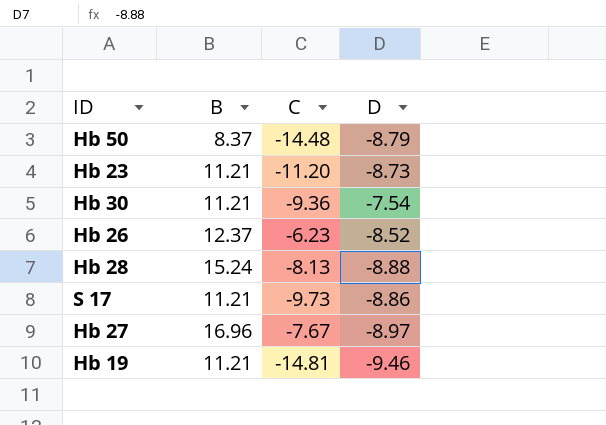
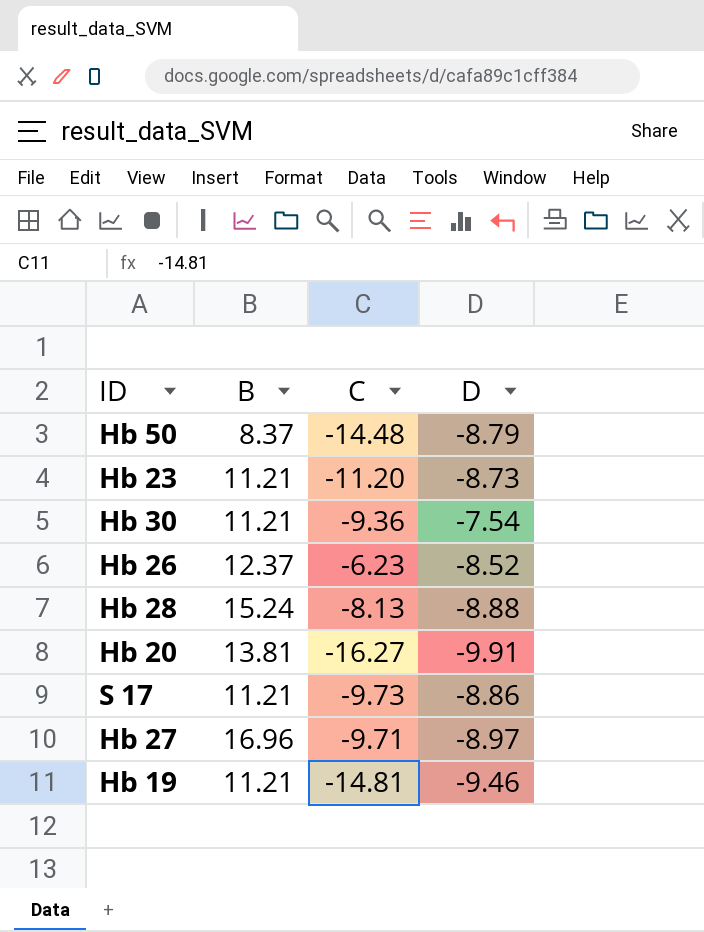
row Hb 20: none -> 13.81 | -16.27 | -9.91
Hb 27 | C: -7.67 -> -9.71

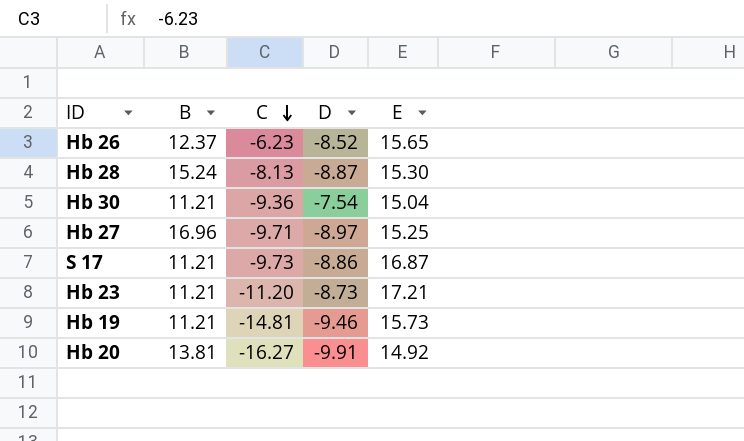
row order: none -> C descending
column E | position: none -> 5
row Hb 50: 8.37 | -14.48 | -8.79 -> none
Hb 28 | D: -8.88 -> -8.87

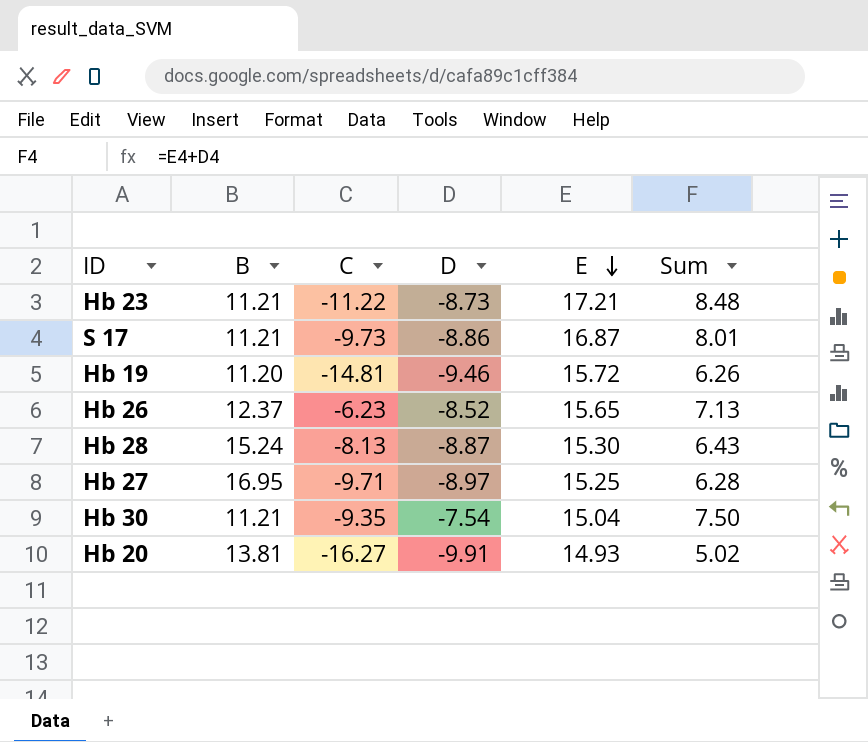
row order: C descending -> E descending
column Sum | formula: none -> [D] + [E]
Hb 23 | C: -11.20 -> -11.22
Hb 19 | B: 11.21 -> 11.20
Hb 19 | E: 15.73 -> 15.72
Hb 27 | B: 16.96 -> 16.95
Hb 30 | C: -9.36 -> -9.35
Hb 20 | E: 14.92 -> 14.93

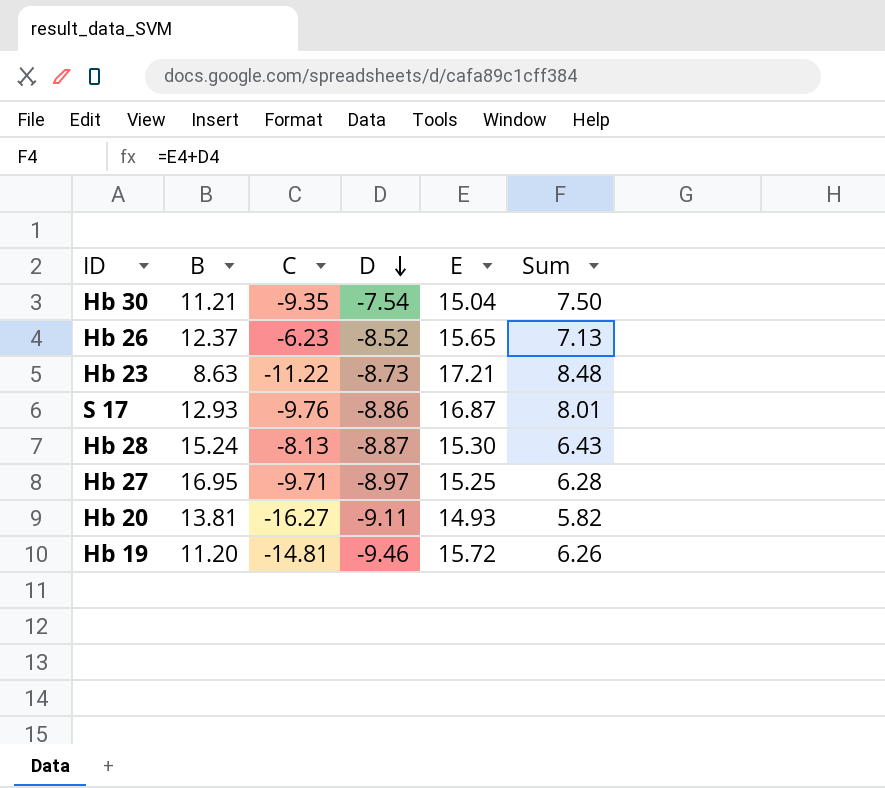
row order: E descending -> D descending
Hb 23 | B: 11.21 -> 8.63
S 17 | B: 11.21 -> 12.93
S 17 | C: -9.73 -> -9.76
Hb 20 | D: -9.91 -> -9.11
Hb 20 | Sum: 5.02 -> 5.82

